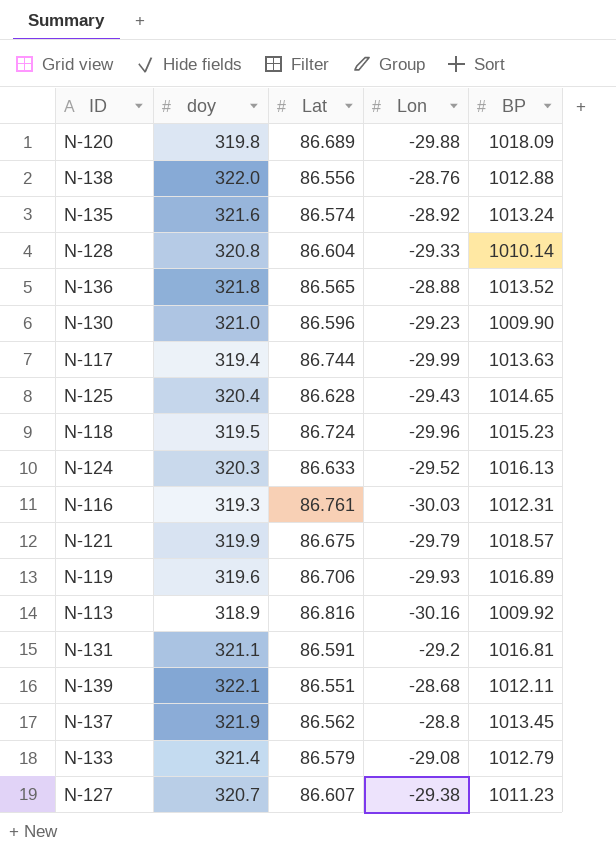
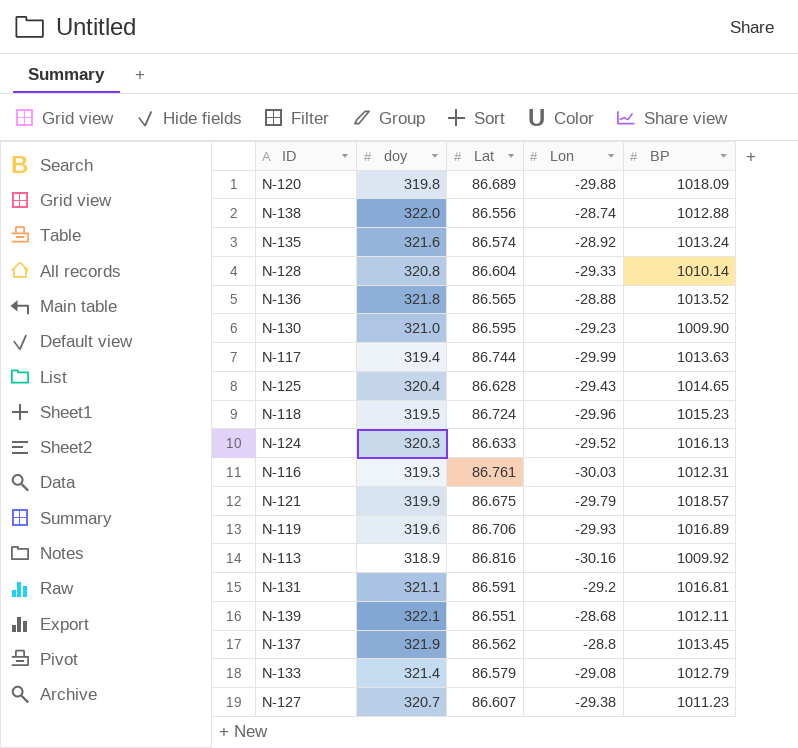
N-138 | Lon: -28.76 -> -28.74
N-130 | Lat: 86.596 -> 86.595

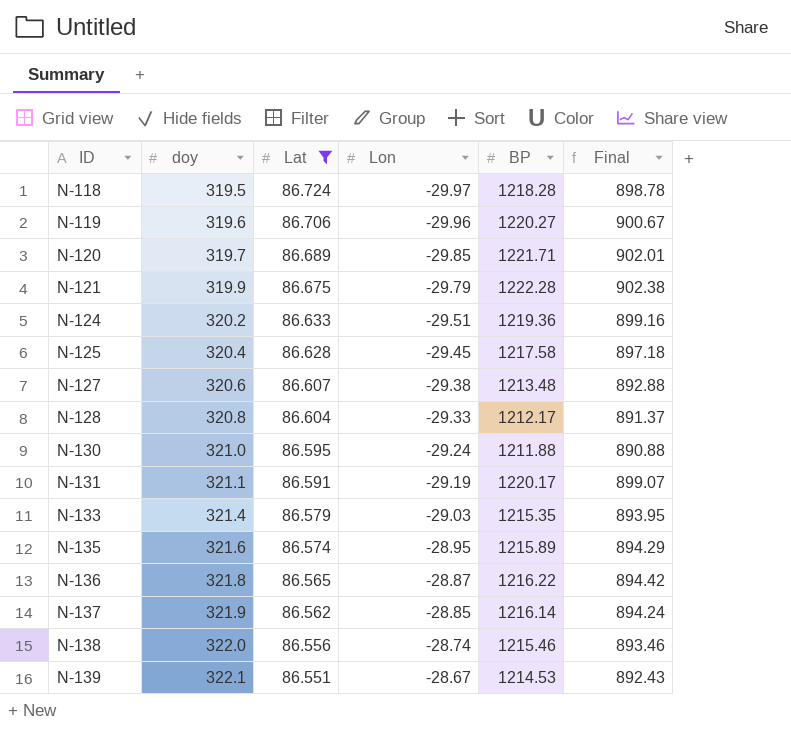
filter: none -> Lat <= 86.724
row order: none -> ID ascending
column Final | formula: none -> [BP] - [doy]
N-118 | Lon: -29.96 -> -29.97
N-118 | BP: 1015.23 -> 1218.28
N-119 | Lon: -29.93 -> -29.96
N-119 | BP: 1016.89 -> 1220.27
N-120 | doy: 319.8 -> 319.7
N-120 | Lon: -29.88 -> -29.85
N-120 | BP: 1018.09 -> 1221.71
N-121 | BP: 1018.57 -> 1222.28
N-124 | doy: 320.3 -> 320.2
N-124 | Lon: -29.52 -> -29.51
N-124 | BP: 1016.13 -> 1219.36
N-125 | Lon: -29.43 -> -29.45
N-125 | BP: 1014.65 -> 1217.58
N-127 | doy: 320.7 -> 320.6
N-127 | BP: 1011.23 -> 1213.48
N-128 | BP: 1010.14 -> 1212.17
N-130 | Lon: -29.23 -> -29.24
N-130 | BP: 1009.90 -> 1211.88
N-131 | Lon: -29.2 -> -29.19
N-131 | BP: 1016.81 -> 1220.17
N-133 | Lon: -29.08 -> -29.03
N-133 | BP: 1012.79 -> 1215.35
N-135 | Lon: -28.92 -> -28.95
N-135 | BP: 1013.24 -> 1215.89
N-136 | Lon: -28.88 -> -28.87
N-136 | BP: 1013.52 -> 1216.22
N-137 | Lon: -28.8 -> -28.85
N-137 | BP: 1013.45 -> 1216.14
N-138 | BP: 1012.88 -> 1215.46
N-139 | Lon: -28.68 -> -28.67
N-139 | BP: 1012.11 -> 1214.53

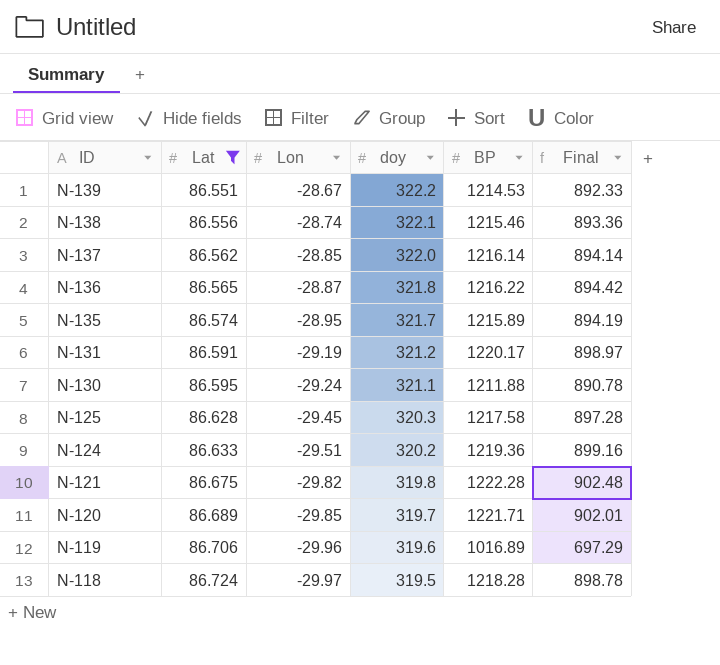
row order: ID ascending -> ID descending
column doy | position: 2 -> 4
row N-127: 320.6 | 86.607 | -29.38 | 1213.48 | 892.88 -> none
row N-128: 320.8 | 86.604 | -29.33 | 1212.17 | 891.37 -> none
row N-133: 321.4 | 86.579 | -29.03 | 1215.35 | 893.95 -> none
N-139 | doy: 322.1 -> 322.2
N-139 | Final: 892.43 -> 892.33
N-138 | doy: 322.0 -> 322.1
N-138 | Final: 893.46 -> 893.36
N-137 | doy: 321.9 -> 322.0
N-137 | Final: 894.24 -> 894.14
N-135 | doy: 321.6 -> 321.7
N-135 | Final: 894.29 -> 894.19
N-131 | doy: 321.1 -> 321.2
N-131 | Final: 899.07 -> 898.97
N-130 | doy: 321.0 -> 321.1
N-130 | Final: 890.88 -> 890.78
N-125 | doy: 320.4 -> 320.3
N-125 | Final: 897.18 -> 897.28
N-121 | Lon: -29.79 -> -29.82
N-121 | doy: 319.9 -> 319.8
N-121 | Final: 902.38 -> 902.48
N-119 | BP: 1220.27 -> 1016.89
N-119 | Final: 900.67 -> 697.29

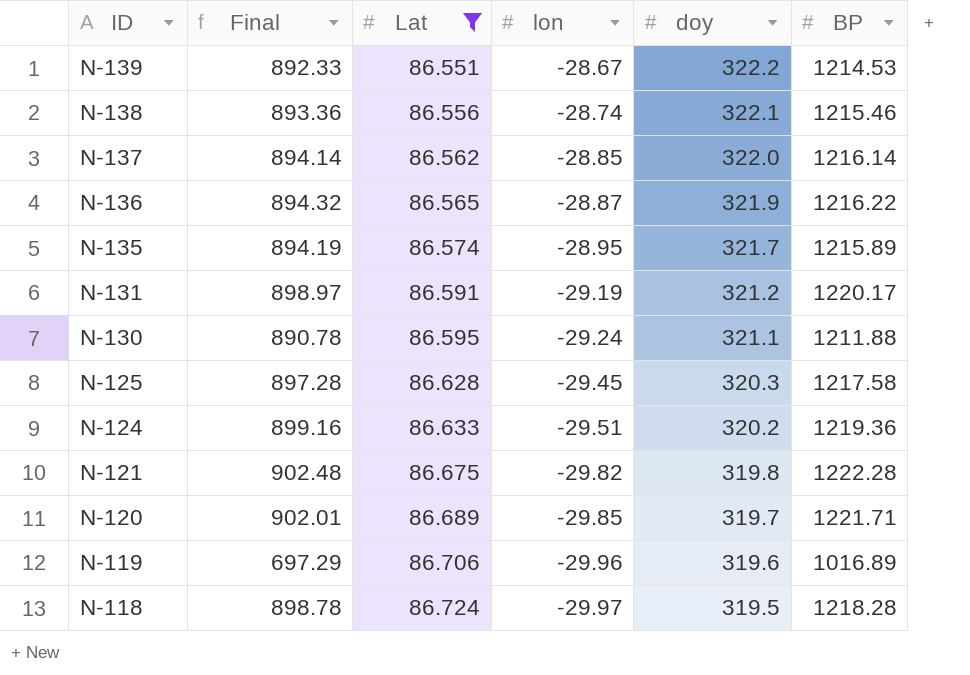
column Final | position: 6 -> 2
column name: Lon -> lon
N-136 | Final: 894.42 -> 894.32
N-136 | doy: 321.8 -> 321.9

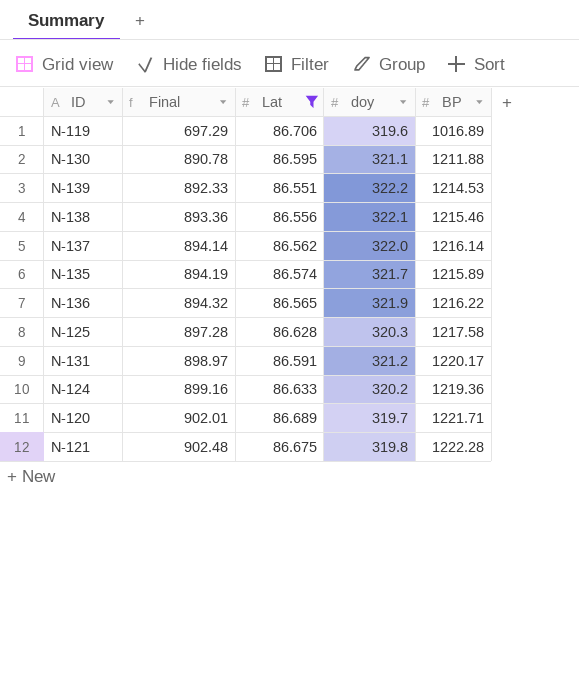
row order: ID descending -> Final ascending
column lon | position: 4 -> none
row N-118: 898.78 | 86.724 | -29.97 | 319.5 | 1218.28 -> none

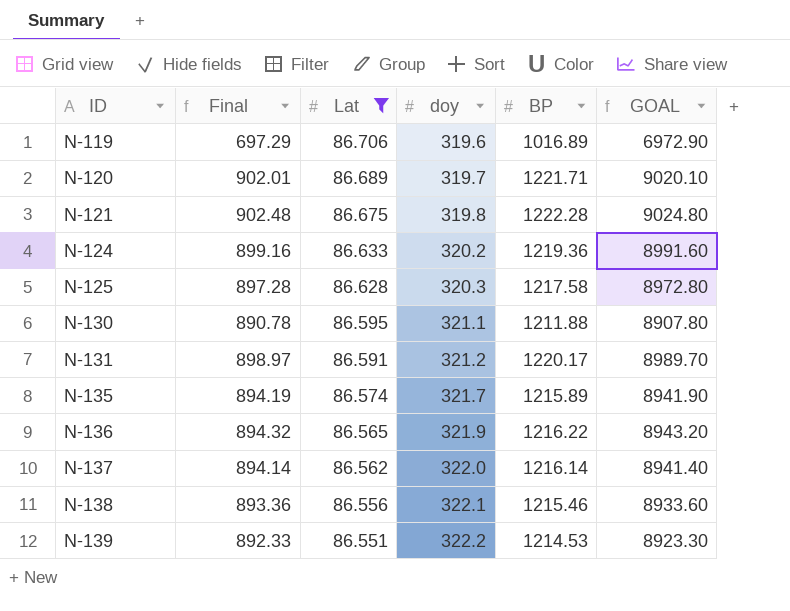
row order: Final ascending -> ID ascending
column GOAL | formula: none -> [Final] * 10

